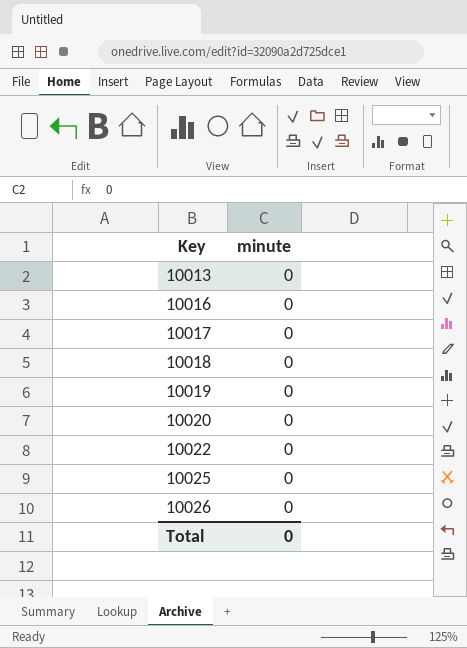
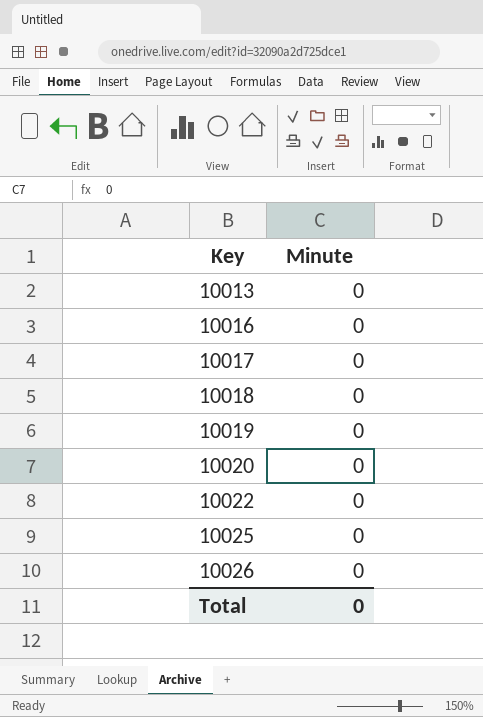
column name: minute -> Minute

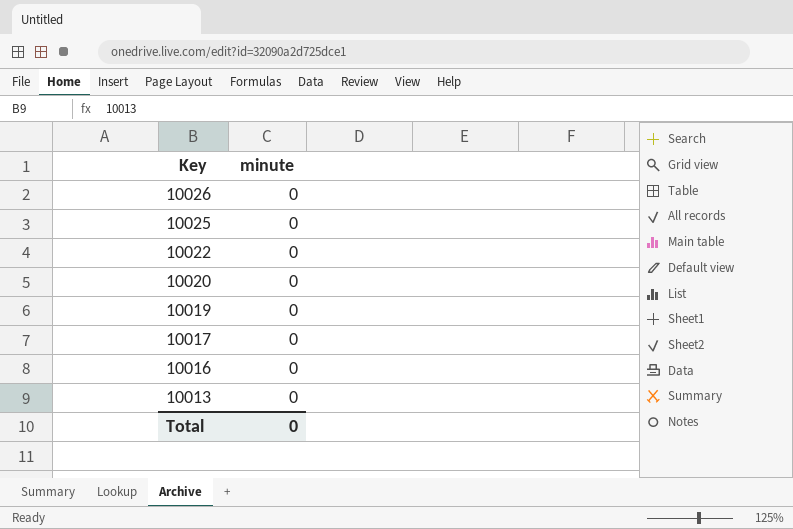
row order: Key ascending -> Key descending
column name: Minute -> minute
row 10018: 0 -> none

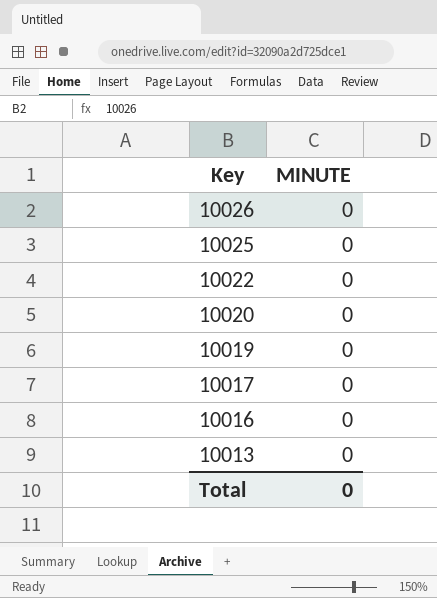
column name: minute -> MINUTE

